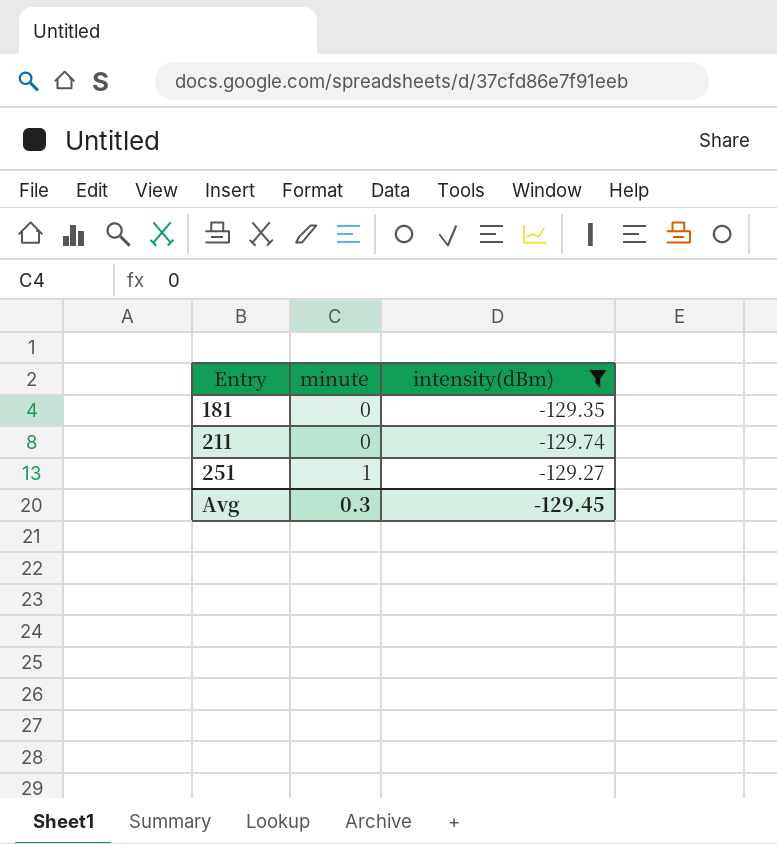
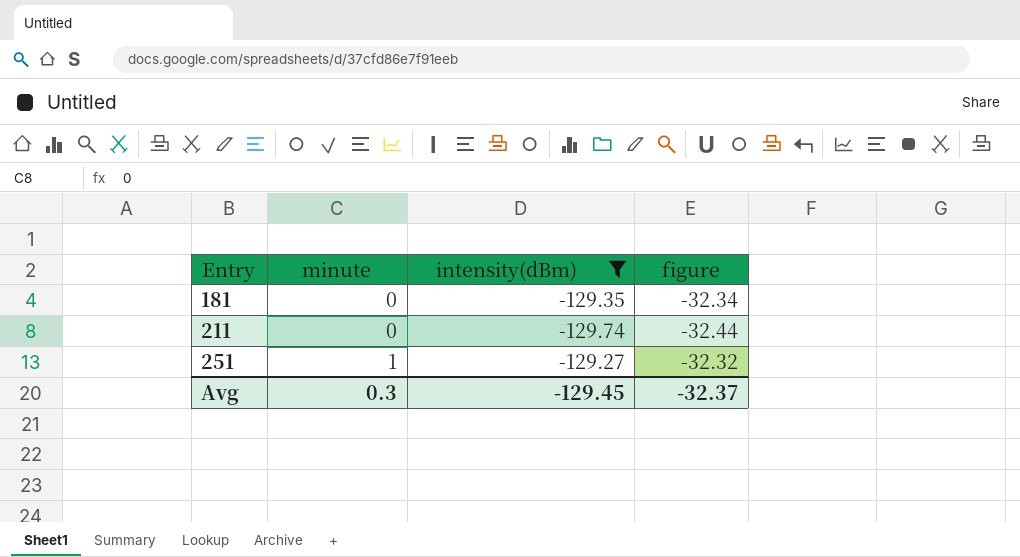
column figure | formula: none -> [intensity(dBm)] * 0.25

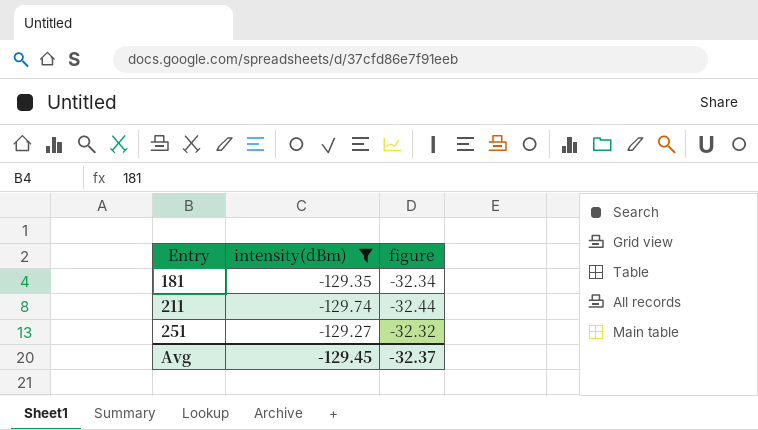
column minute | position: 2 -> none

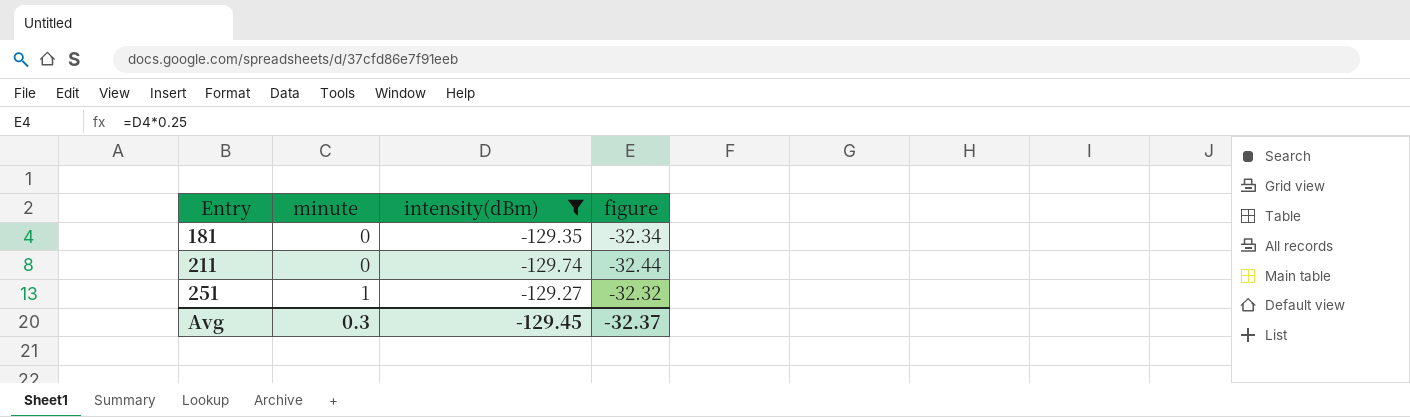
column minute | position: none -> 2

